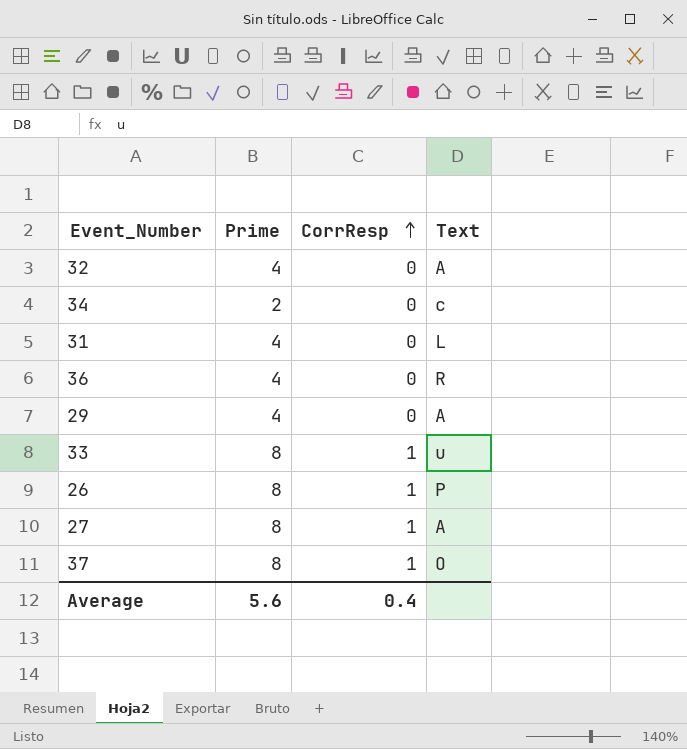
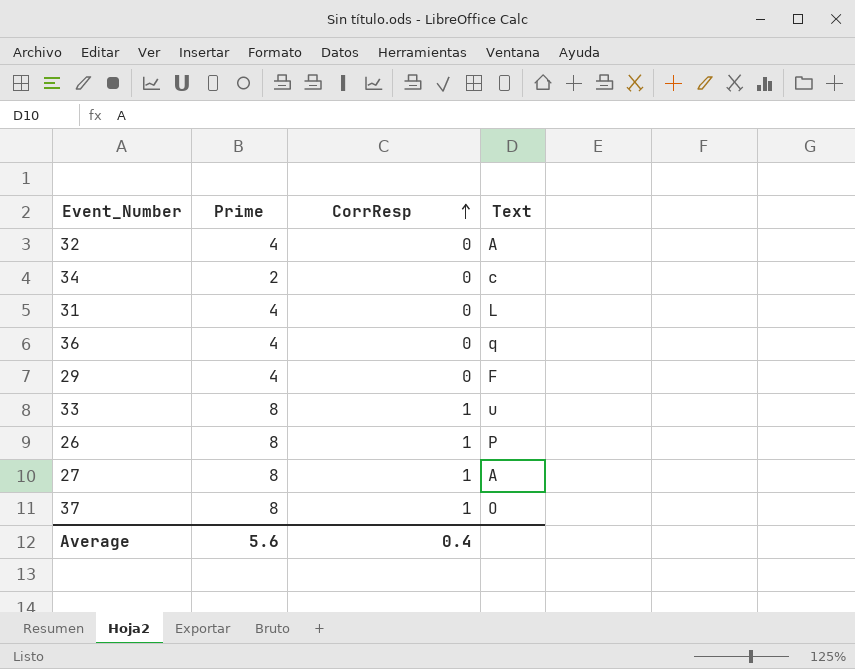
36 | Text: R -> q
29 | Text: A -> F

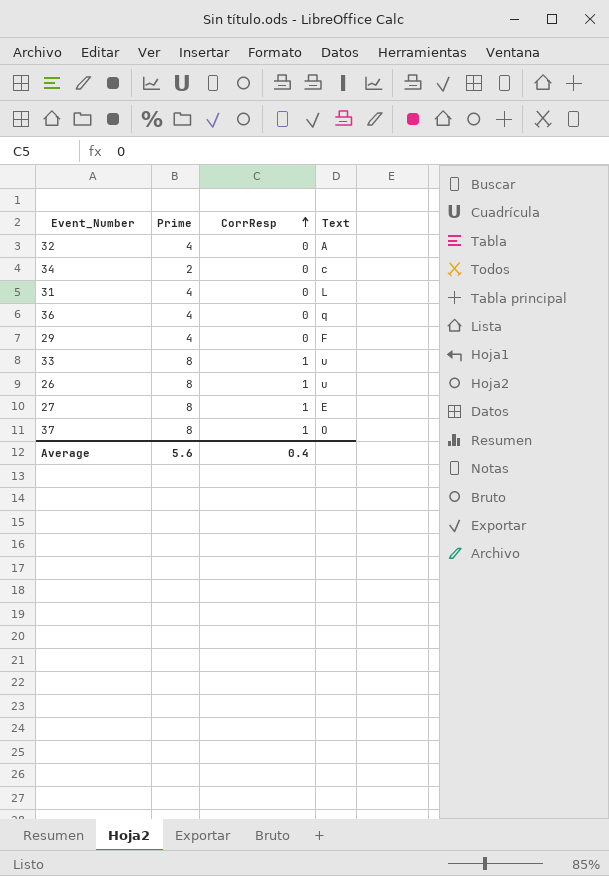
26 | Text: P -> u
27 | Text: A -> E

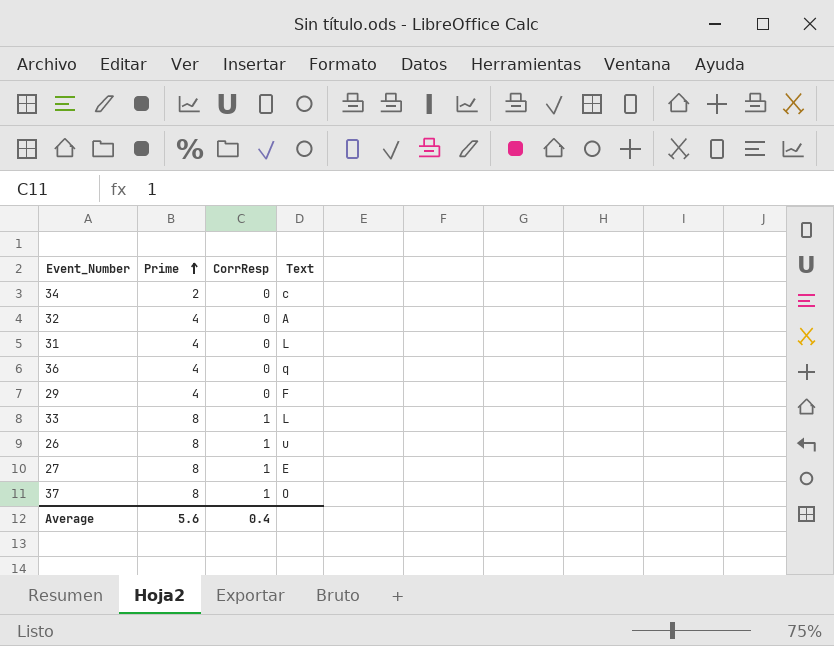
row order: CorrResp ascending -> Prime ascending
33 | Text: u -> L

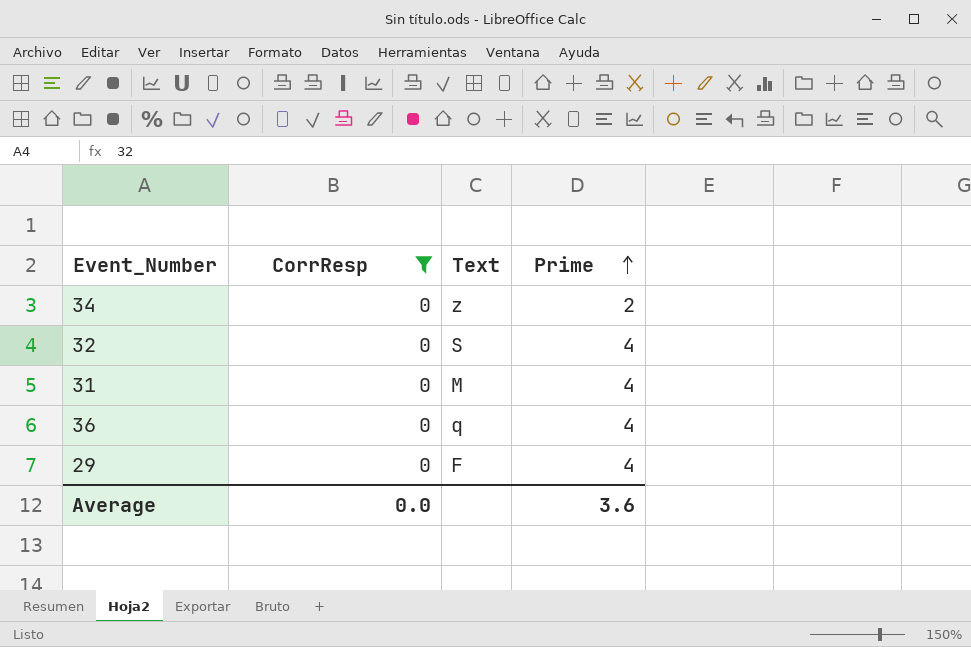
filter: none -> CorrResp = 0
column Prime | position: 2 -> 4
34 | Text: c -> z
32 | Text: A -> S
31 | Text: L -> M
Average | CorrResp: 0.4 -> 0.0
Average | Prime: 5.6 -> 3.6

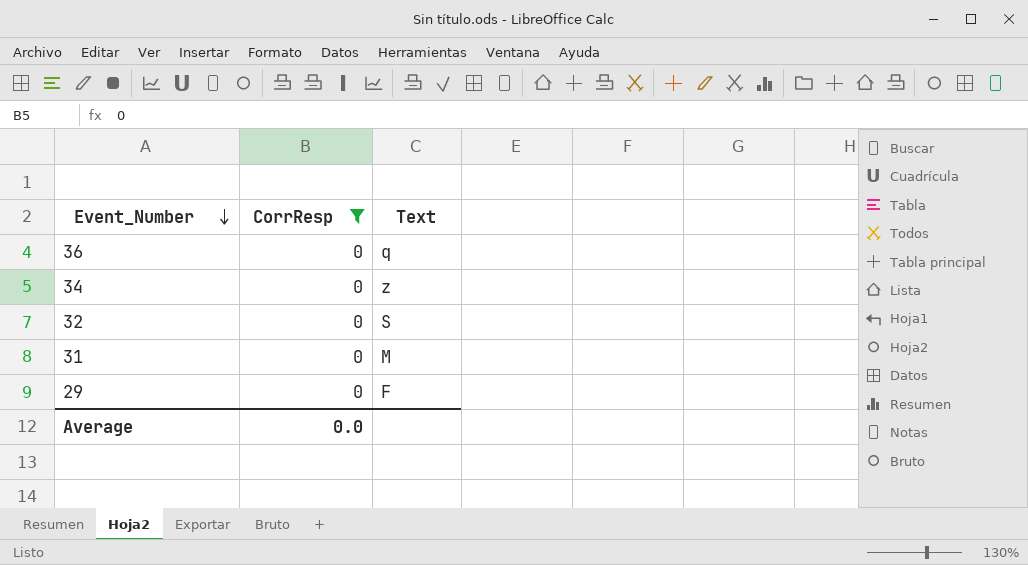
row order: Prime ascending -> Event_Number descending
column Prime | position: 4 -> none

